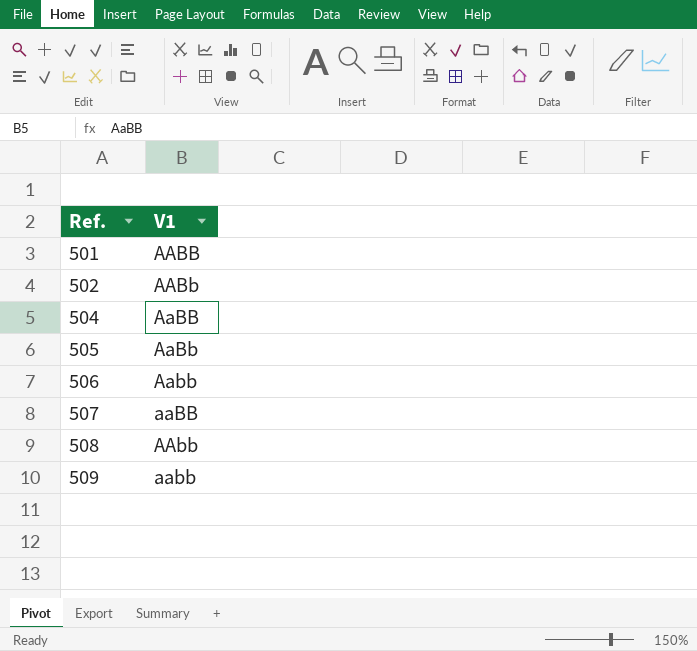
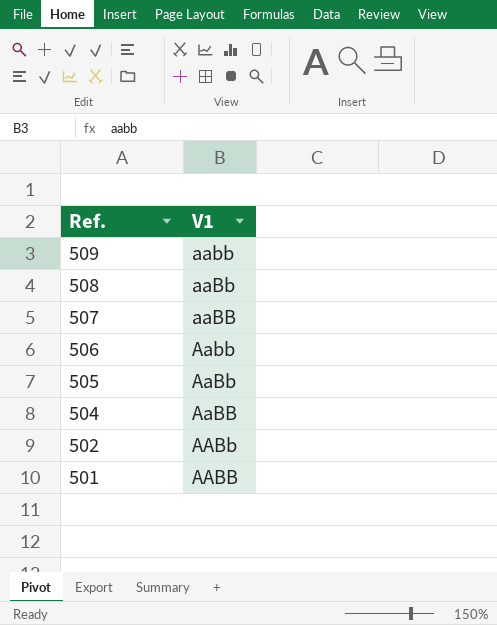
row order: Ref. ascending -> Ref. descending
508 | V1: AAbb -> aaBb

